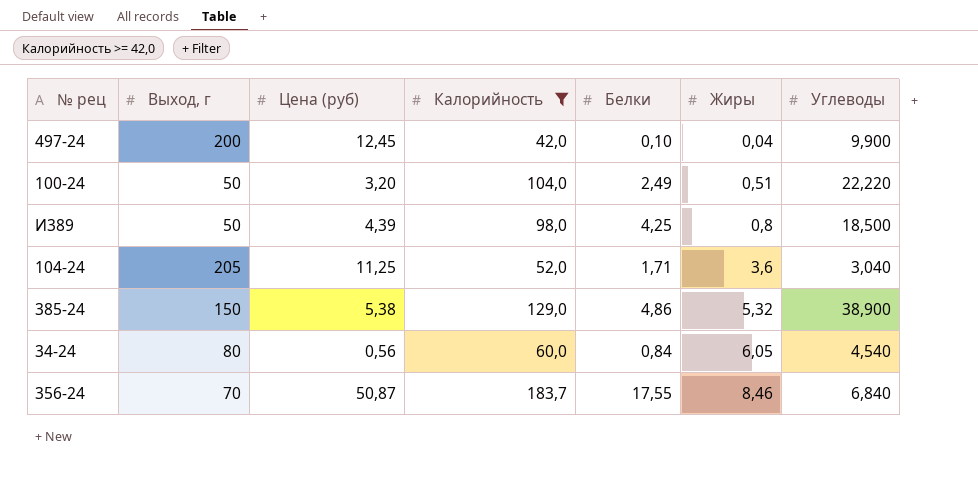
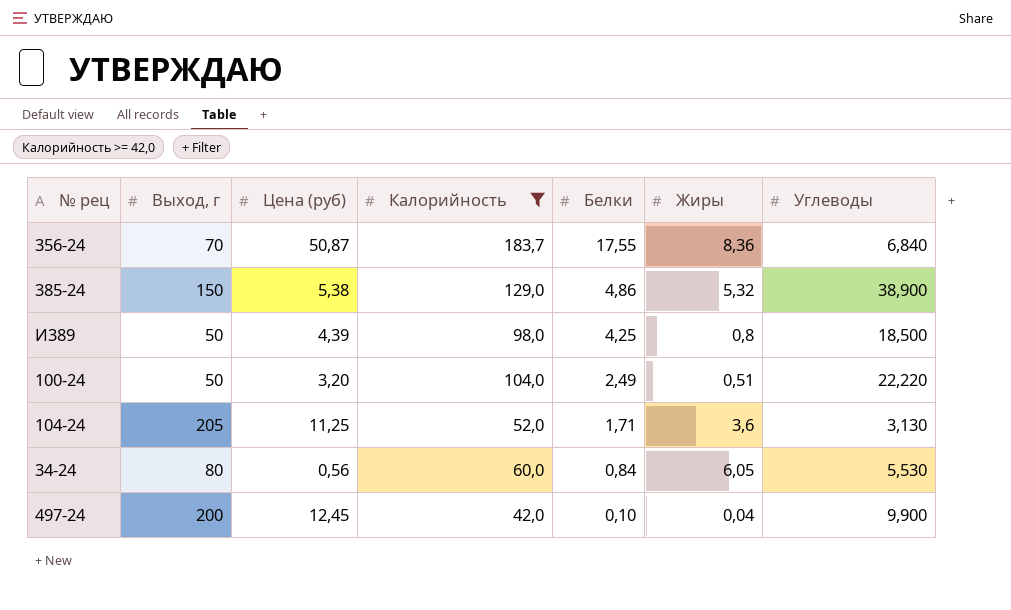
row order: Жиры ascending -> Белки descending
356-24 | Жиры: 8,46 -> 8,36
104-24 | Углеводы: 3,040 -> 3,130
34-24 | Углеводы: 4,540 -> 5,530

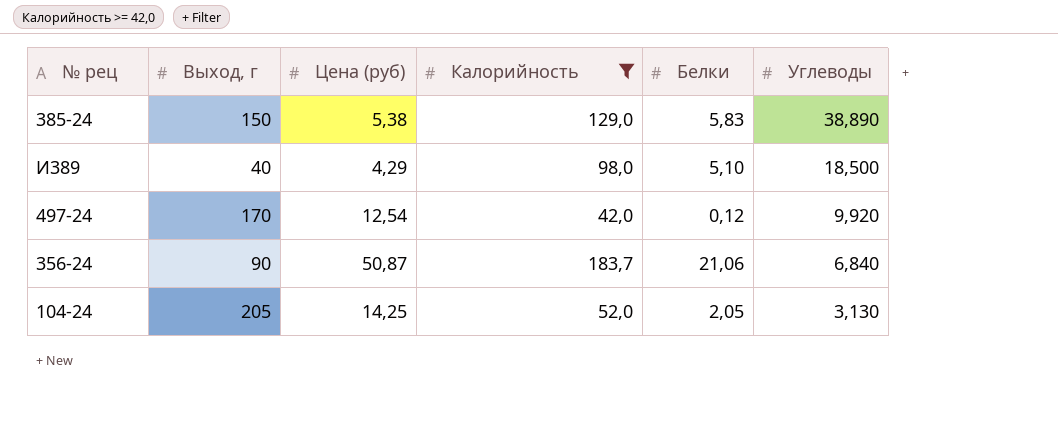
row order: Белки descending -> Углеводы descending
column Жиры | position: 6 -> none
row 100-24: 50 | 3,20 | 104,0 | 2,49 | 0,51 | 22,220 -> none
row 34-24: 80 | 0,56 | 60,0 | 0,84 | 6,05 | 5,530 -> none
385-24 | Белки: 4,86 -> 5,83
385-24 | Углеводы: 38,900 -> 38,890
И389 | Выход, г: 50 -> 40
И389 | Цена (руб): 4,39 -> 4,29
И389 | Белки: 4,25 -> 5,10
497-24 | Выход, г: 200 -> 170
497-24 | Цена (руб): 12,45 -> 12,54
497-24 | Белки: 0,10 -> 0,12
497-24 | Углеводы: 9,900 -> 9,920
356-24 | Выход, г: 70 -> 90
356-24 | Белки: 17,55 -> 21,06
104-24 | Цена (руб): 11,25 -> 14,25
104-24 | Белки: 1,71 -> 2,05

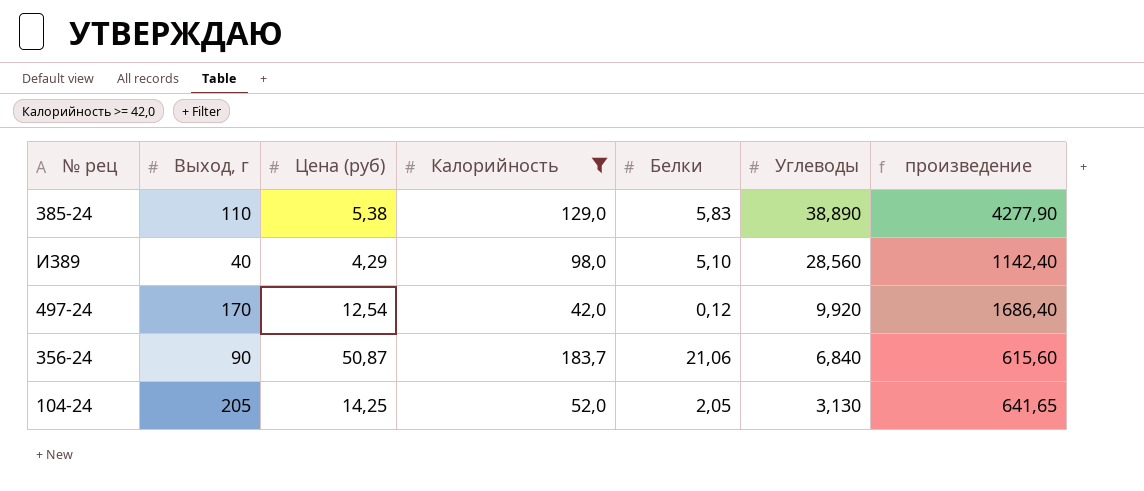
column произведение | formula: none -> [Выход, г] * [Углеводы]
385-24 | Выход, г: 150 -> 110
И389 | Углеводы: 18,500 -> 28,560

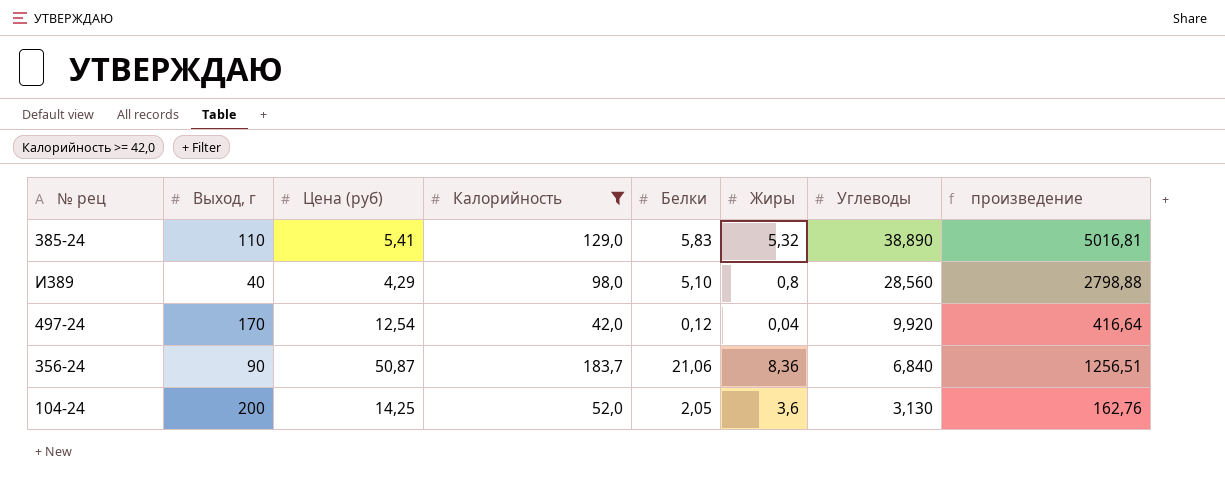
column Жиры | position: none -> 6
column произведение | formula: [Выход, г] * [Углеводы] -> [Калорийность] * [Углеводы]
385-24 | Цена (руб): 5,38 -> 5,41
104-24 | Выход, г: 205 -> 200

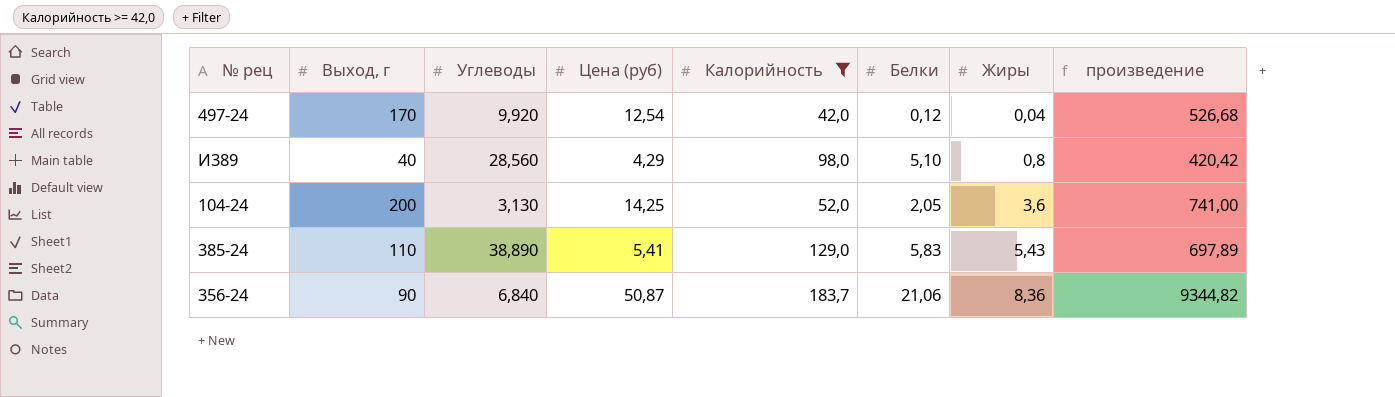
row order: Углеводы descending -> Жиры ascending
column Углеводы | position: 7 -> 3
column произведение | formula: [Калорийность] * [Углеводы] -> [Цена (руб)] * [Калорийность]
385-24 | Жиры: 5,32 -> 5,43

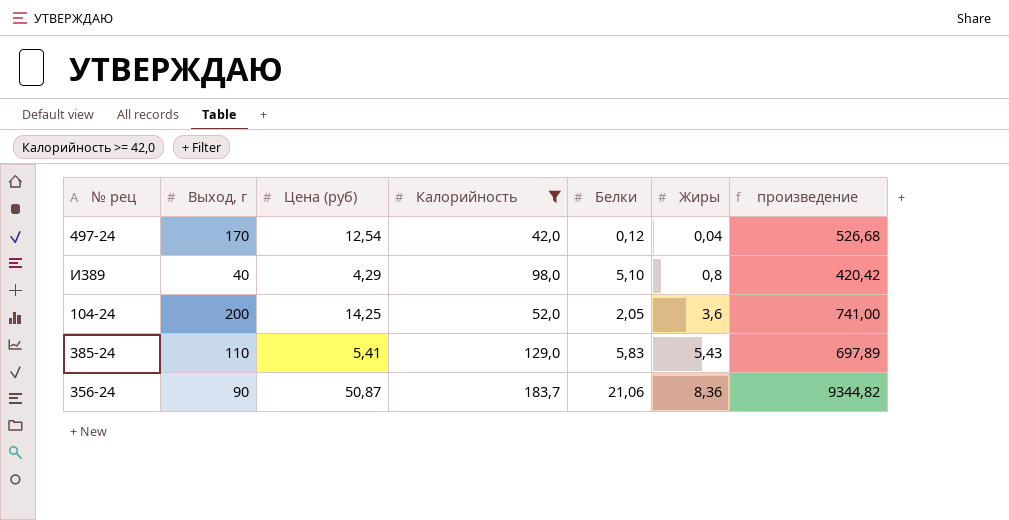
column Углеводы | position: 3 -> none

